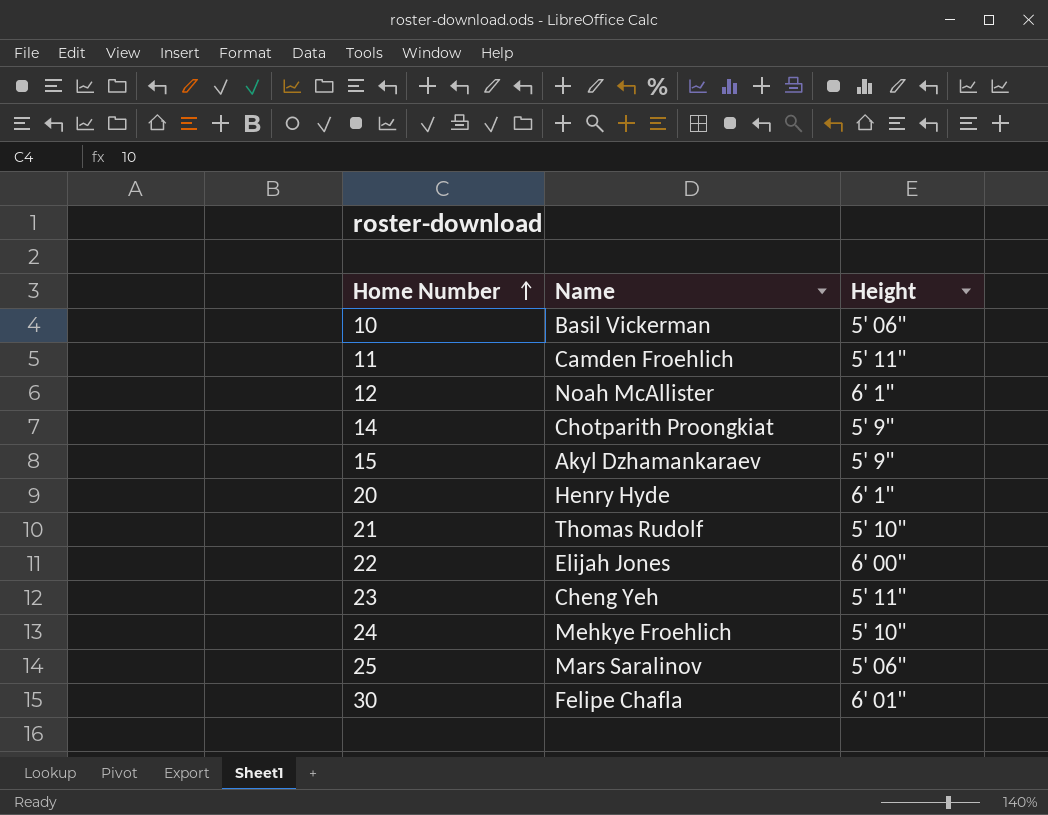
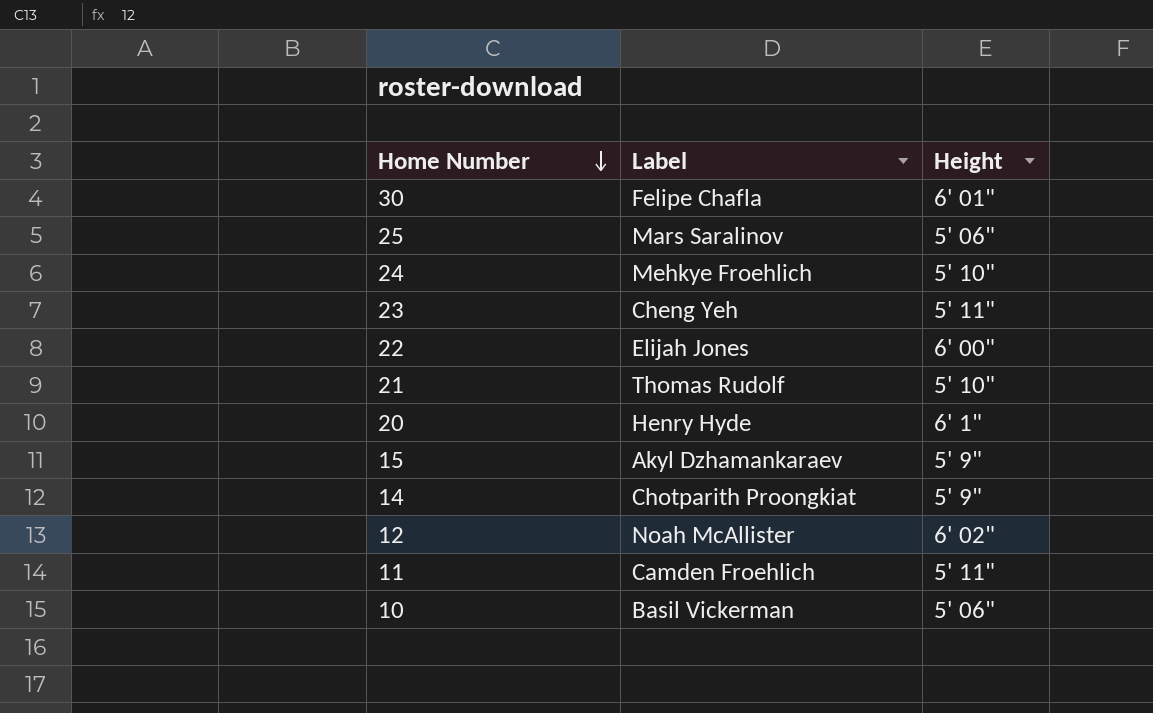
row order: Home Number ascending -> Home Number descending
column name: Name -> Label
12 | Height: 6' 1" -> 6' 02"

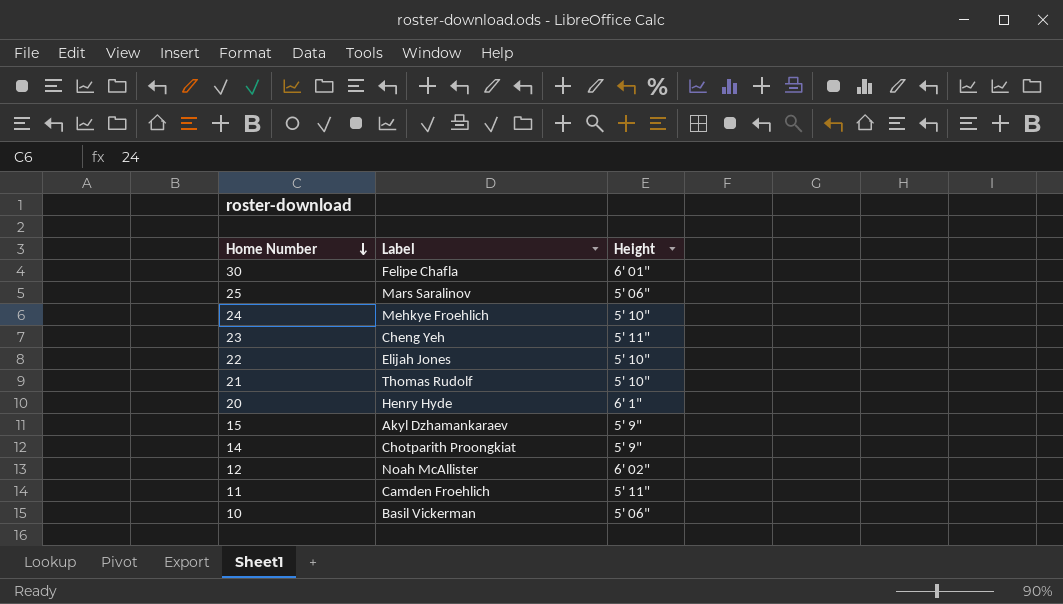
22 | Height: 6' 00" -> 5' 10"

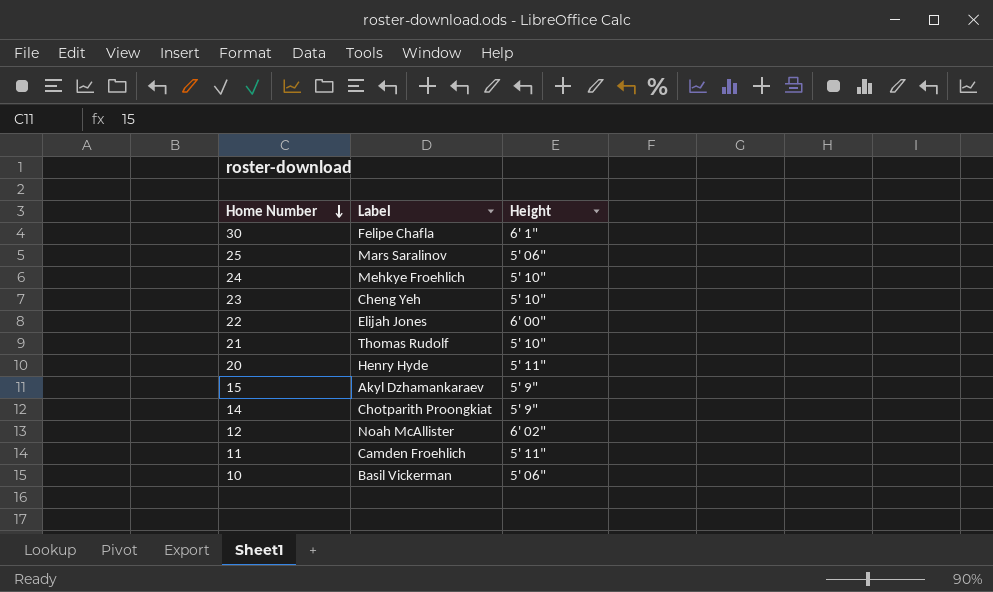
30 | Height: 6' 01" -> 6' 1"
23 | Height: 5' 11" -> 5' 10"
22 | Height: 5' 10" -> 6' 00"
20 | Height: 6' 1" -> 5' 11"

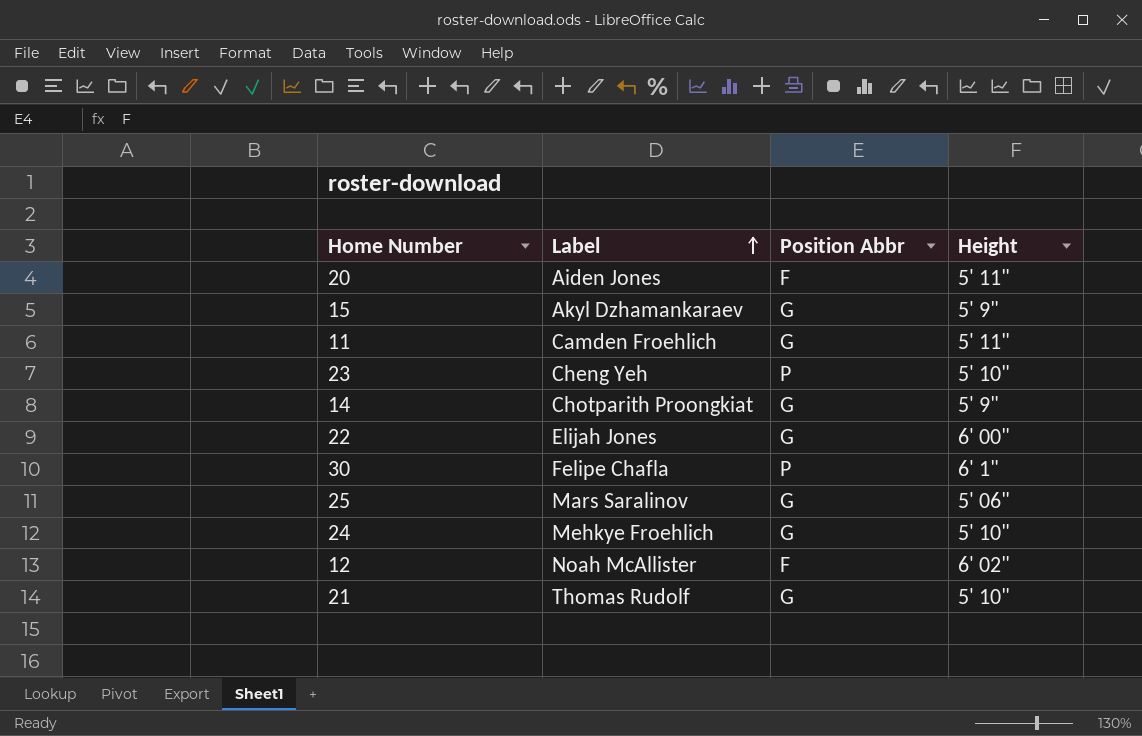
row order: Home Number descending -> Label ascending
column Position Abbr | position: none -> 3
row 10: Basil Vickerman | 5' 06" -> none
20 | Label: Henry Hyde -> Aiden Jones

